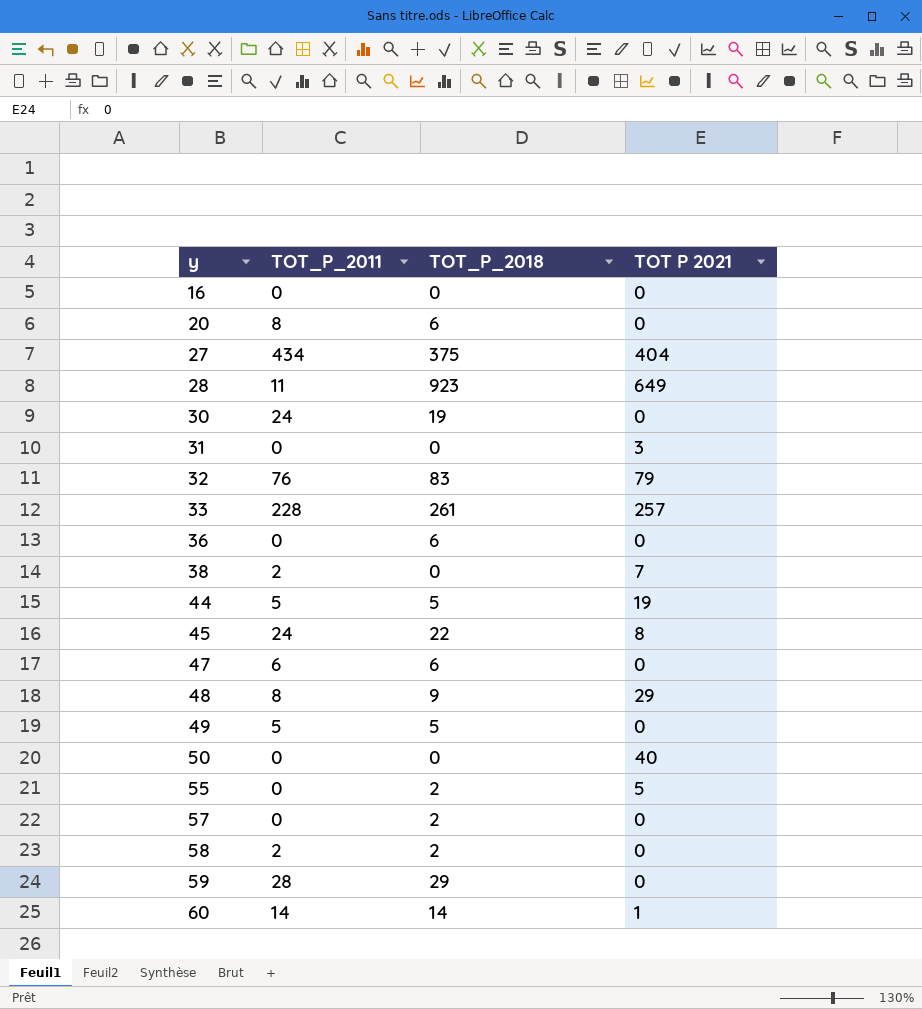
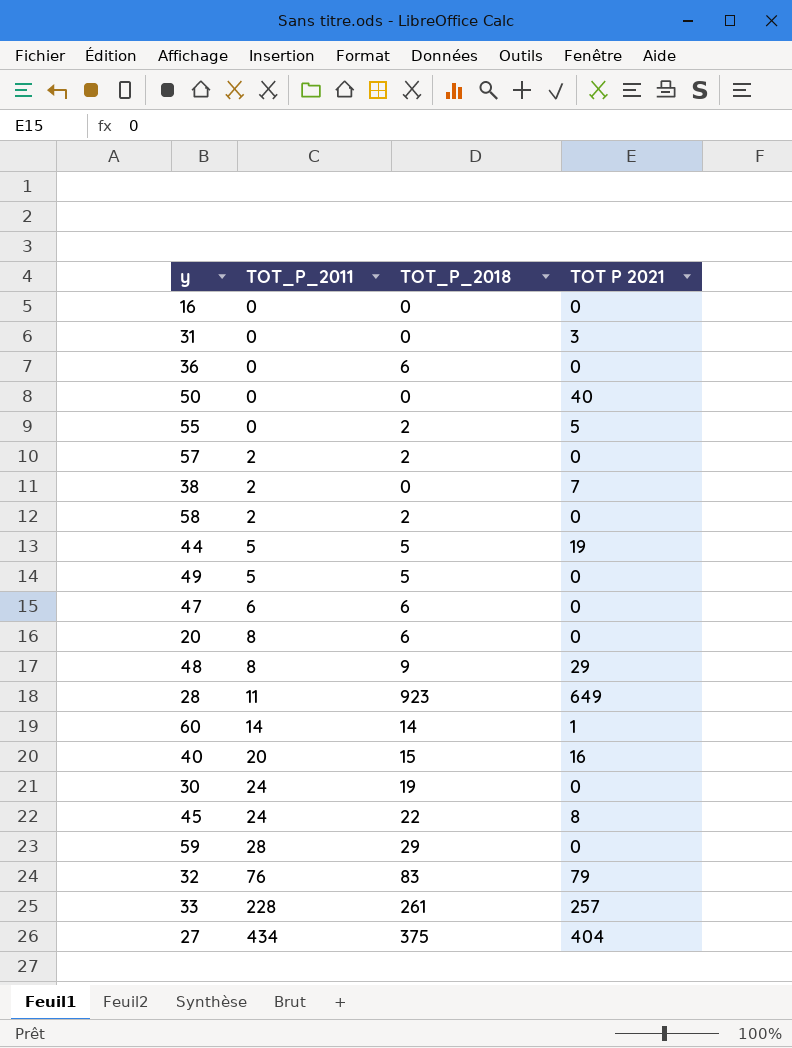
row order: y ascending -> TOT_P_2011 ascending
57 | TOT_P_2011: 0 -> 2
row 40: none -> 20 | 15 | 16

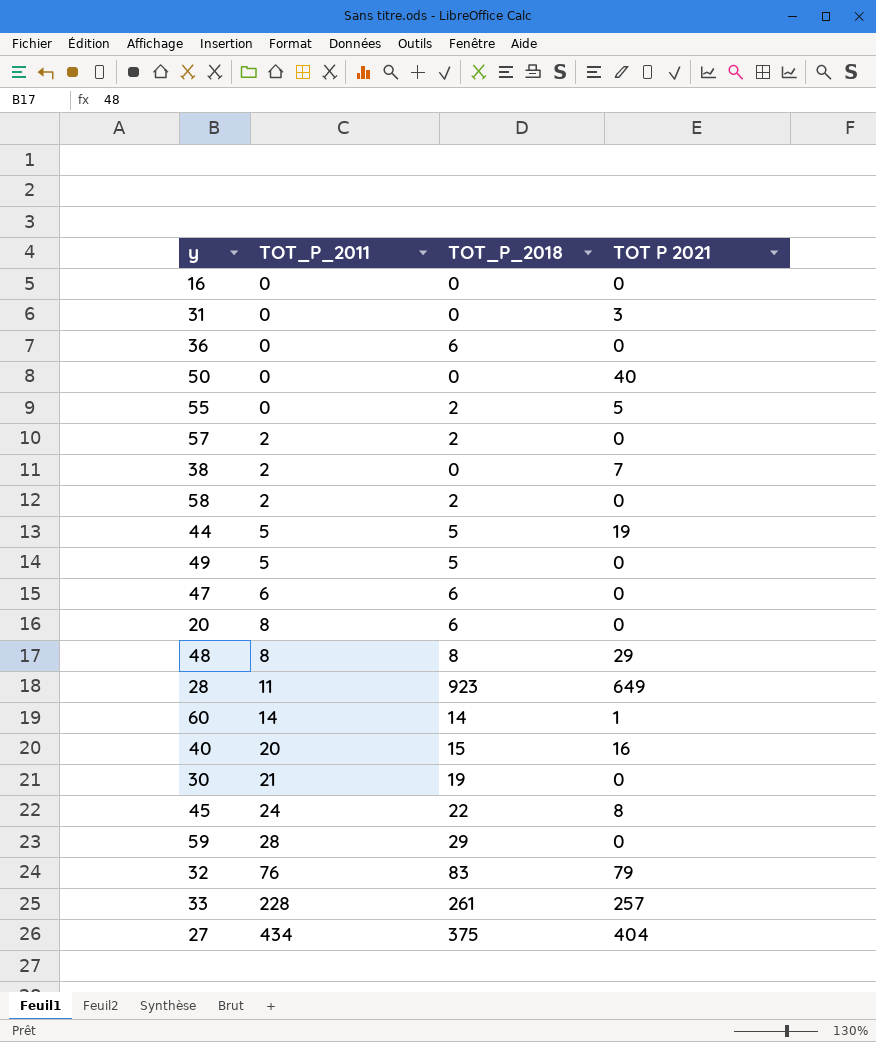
48 | TOT_P_2018: 9 -> 8
30 | TOT_P_2011: 24 -> 21

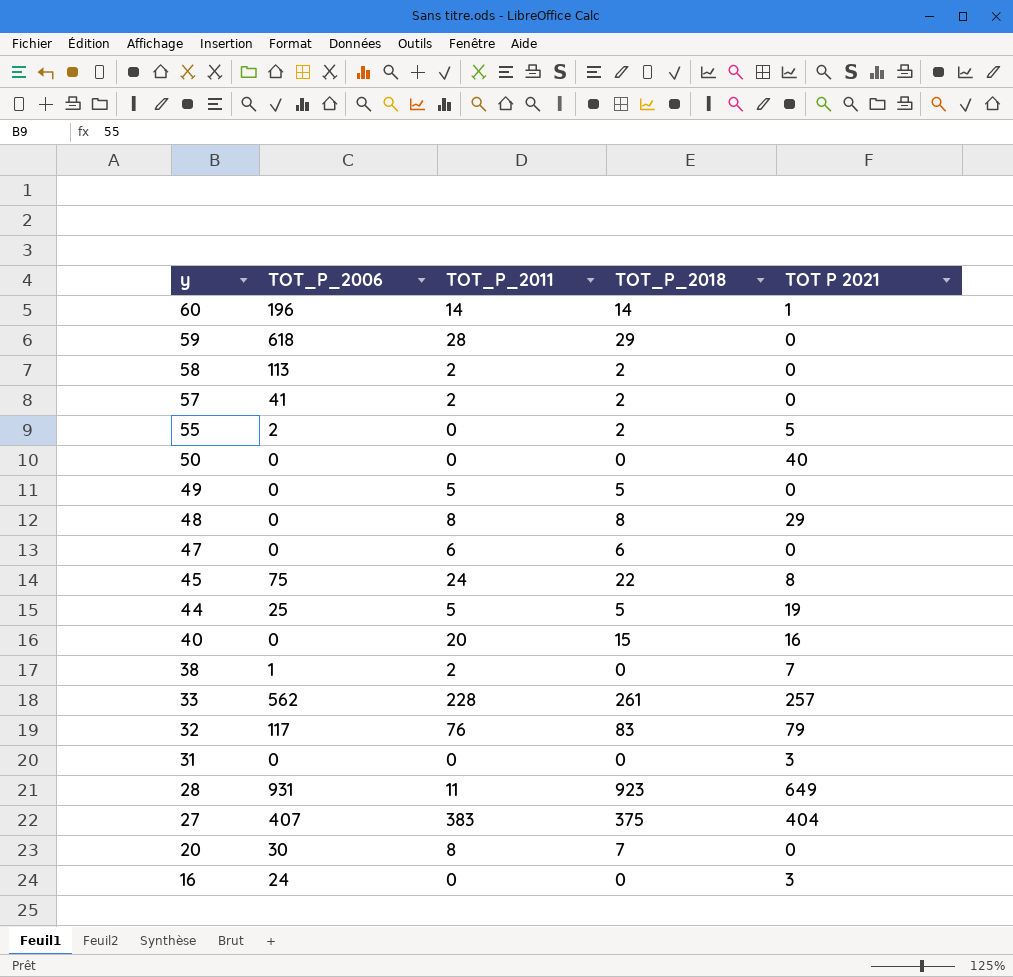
row order: TOT_P_2011 ascending -> y descending
column TOT_P_2006 | position: none -> 2
row 36: 0 | 6 | 0 -> none
row 30: 21 | 19 | 0 -> none
27 | TOT_P_2011: 434 -> 383
20 | TOT_P_2018: 6 -> 7
16 | TOT P 2021: 0 -> 3

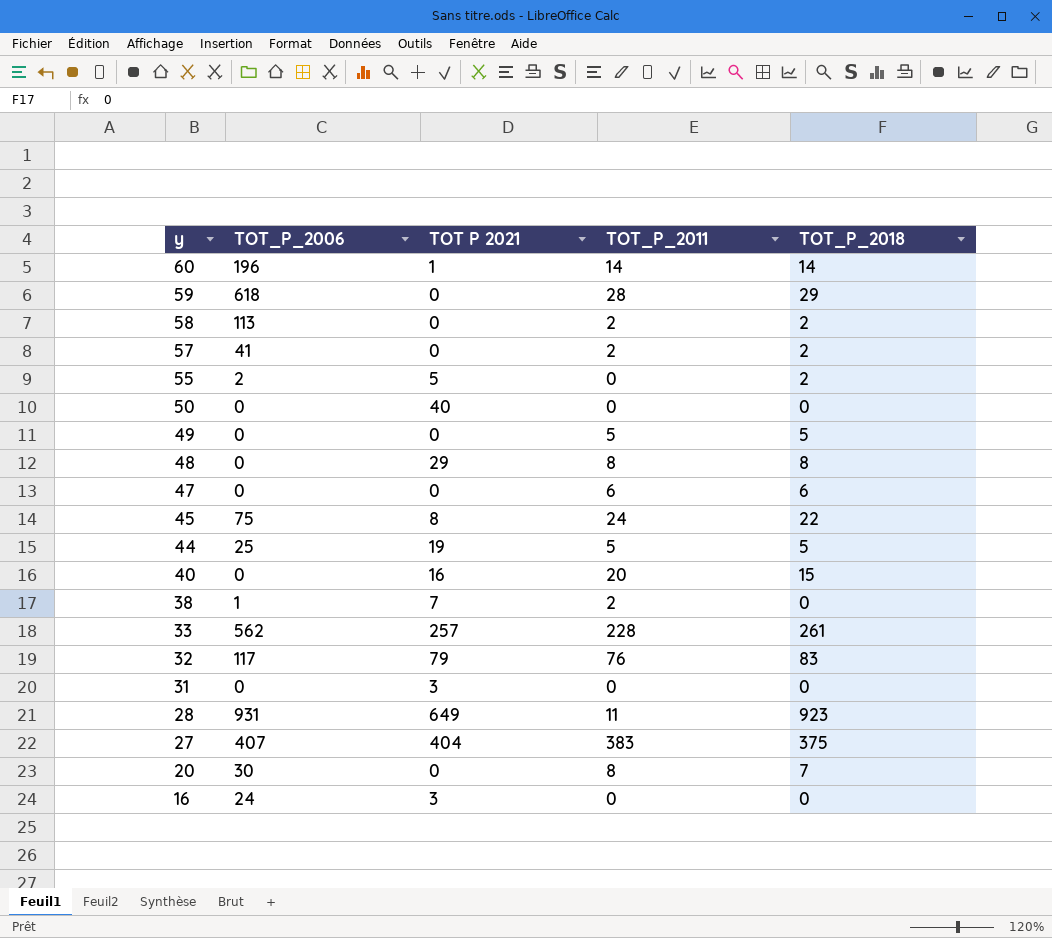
column TOT P 2021 | position: 5 -> 3

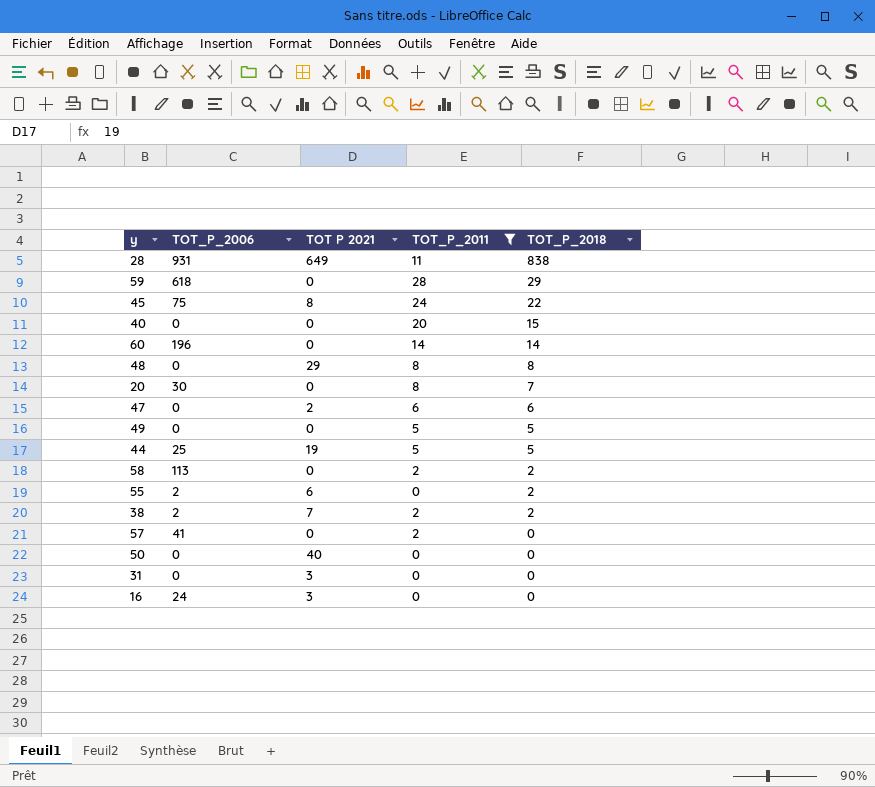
filter: none -> TOT_P_2011 <= 28
row order: y descending -> TOT_P_2018 descending
28 | TOT_P_2018: 923 -> 838
40 | TOT P 2021: 16 -> 0
60 | TOT P 2021: 1 -> 0
47 | TOT P 2021: 0 -> 2
55 | TOT P 2021: 5 -> 6
38 | TOT_P_2006: 1 -> 2
38 | TOT_P_2018: 0 -> 2
57 | TOT_P_2018: 2 -> 0

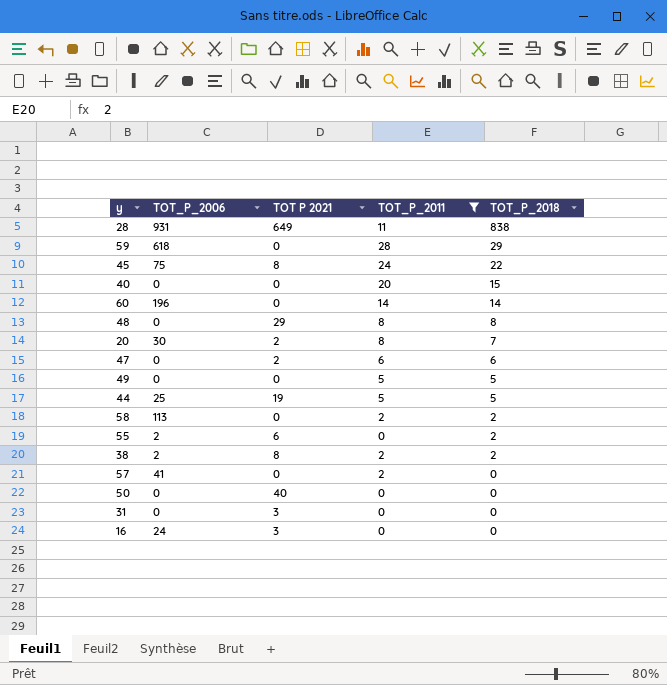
20 | TOT P 2021: 0 -> 2
38 | TOT P 2021: 7 -> 8

